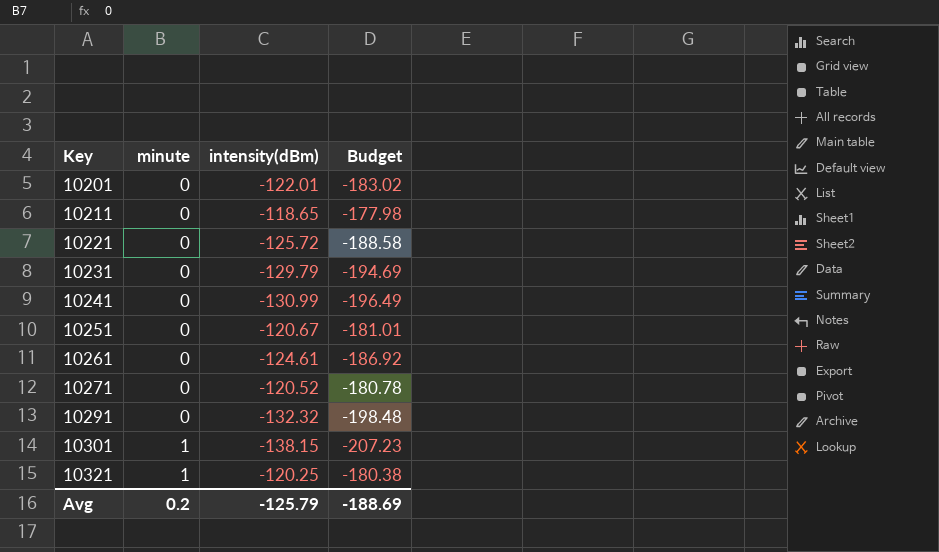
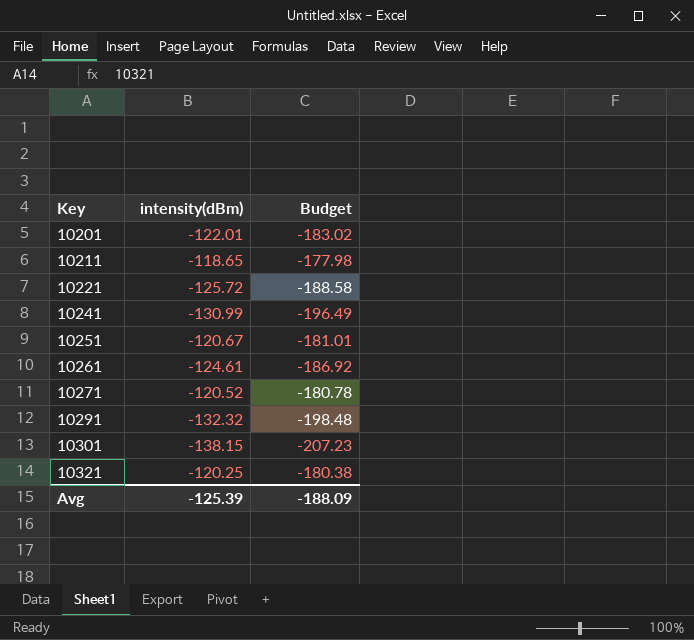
column minute | position: 2 -> none
row 10231: 0 | -129.79 | -194.69 -> none
Avg | intensity(dBm): -125.79 -> -125.39
Avg | Budget: -188.69 -> -188.09

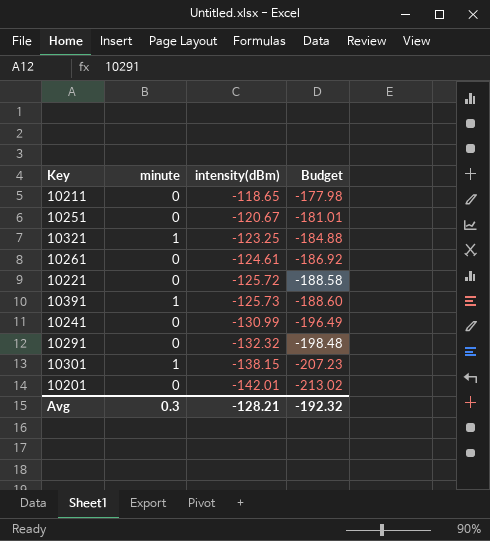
row order: Key ascending -> intensity(dBm) descending
column minute | position: none -> 2
row 10271: -120.52 | -180.78 -> none
10321 | intensity(dBm): -120.25 -> -123.25
10321 | Budget: -180.38 -> -184.88
row 10391: none -> 1 | -125.73 | -188.60
10201 | intensity(dBm): -122.01 -> -142.01
10201 | Budget: -183.02 -> -213.02
Avg | intensity(dBm): -125.39 -> -128.21
Avg | Budget: -188.09 -> -192.32

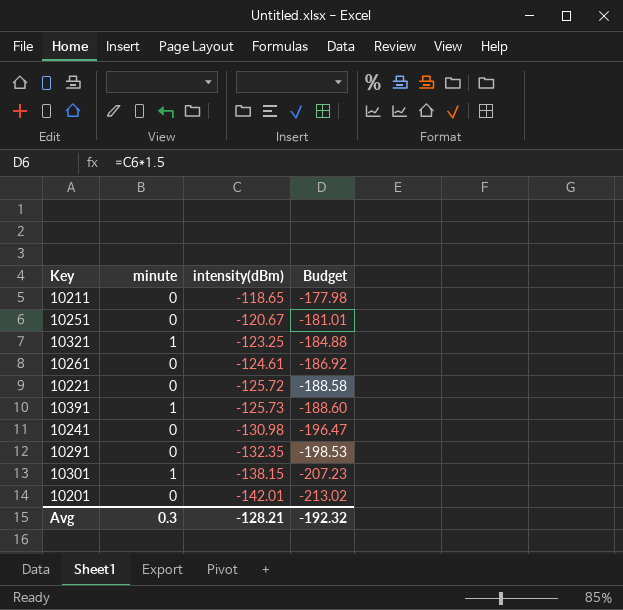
10241 | intensity(dBm): -130.99 -> -130.98
10241 | Budget: -196.49 -> -196.47
10291 | intensity(dBm): -132.32 -> -132.35
10291 | Budget: -198.48 -> -198.53

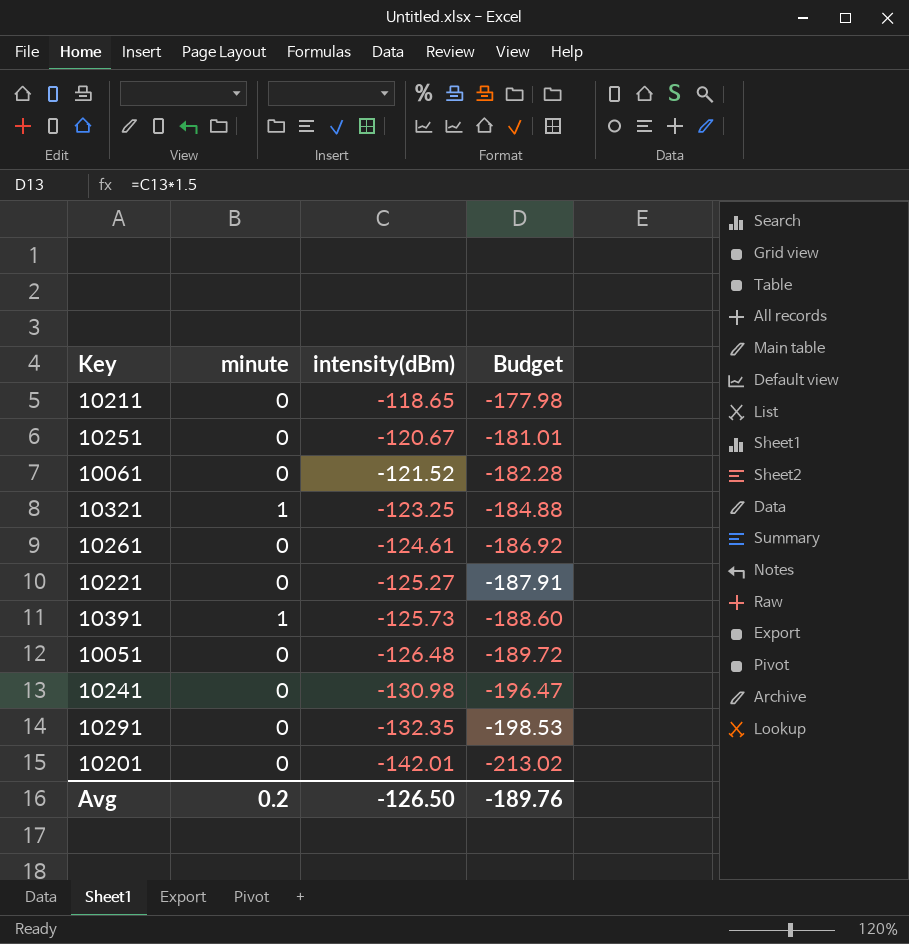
row 10301: 1 | -138.15 | -207.23 -> none
row 10061: none -> 0 | -121.52 | -182.28
10221 | intensity(dBm): -125.72 -> -125.27
10221 | Budget: -188.58 -> -187.91
row 10051: none -> 0 | -126.48 | -189.72
Avg | minute: 0.3 -> 0.2
Avg | intensity(dBm): -128.21 -> -126.50
Avg | Budget: -192.32 -> -189.76

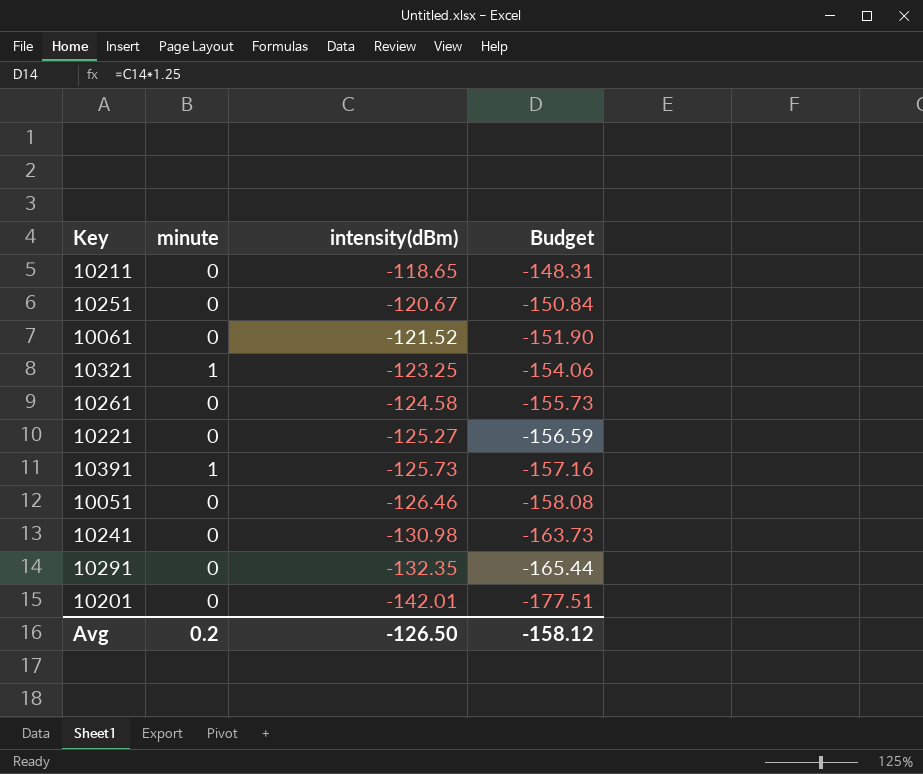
column Budget | formula: [intensity(dBm)] * 1.5 -> [intensity(dBm)] * 1.25
10261 | intensity(dBm): -124.61 -> -124.58
10051 | intensity(dBm): -126.48 -> -126.46
Avg | Budget: -189.76 -> -158.12

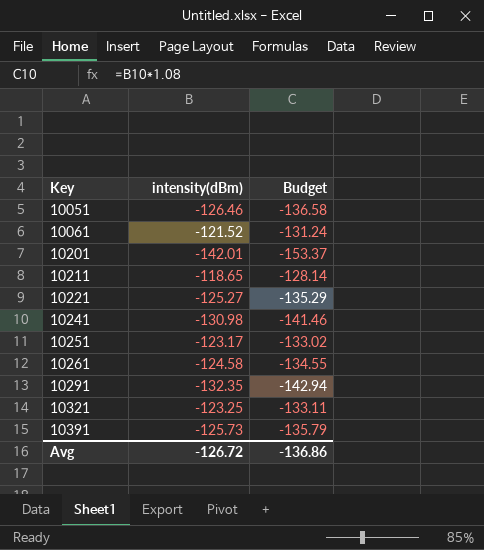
row order: intensity(dBm) descending -> Key ascending
column minute | position: 2 -> none
column Budget | formula: [intensity(dBm)] * 1.25 -> [intensity(dBm)] * 1.08
10251 | intensity(dBm): -120.67 -> -123.17
Avg | intensity(dBm): -126.50 -> -126.72
Avg | Budget: -158.12 -> -136.86

